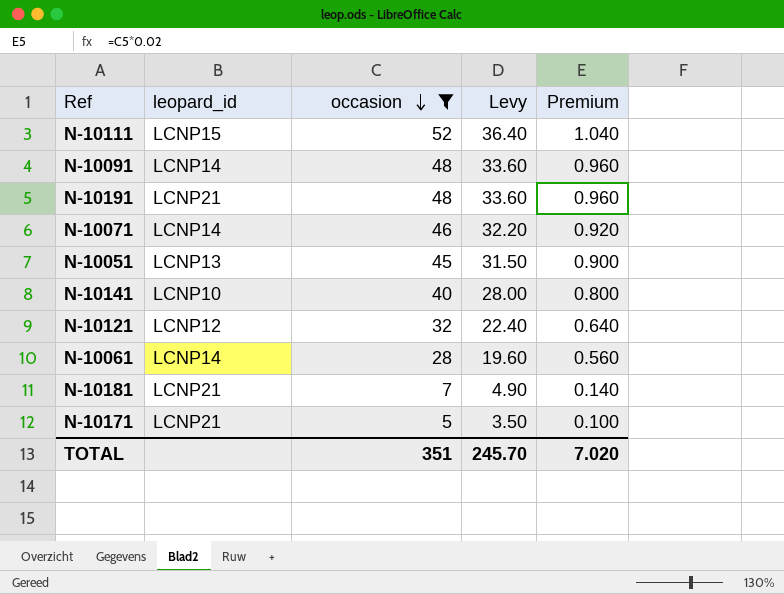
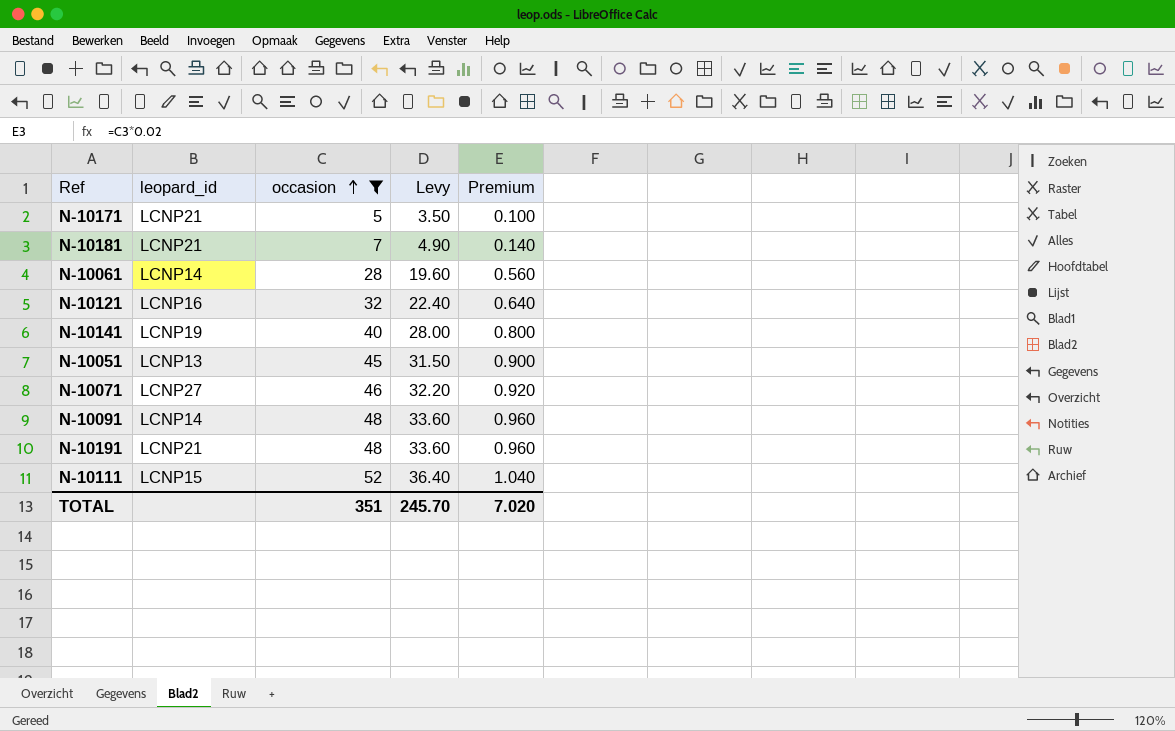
row order: occasion descending -> occasion ascending
N-10121 | leopard_id: LCNP12 -> LCNP16
N-10141 | leopard_id: LCNP10 -> LCNP19
N-10071 | leopard_id: LCNP14 -> LCNP27

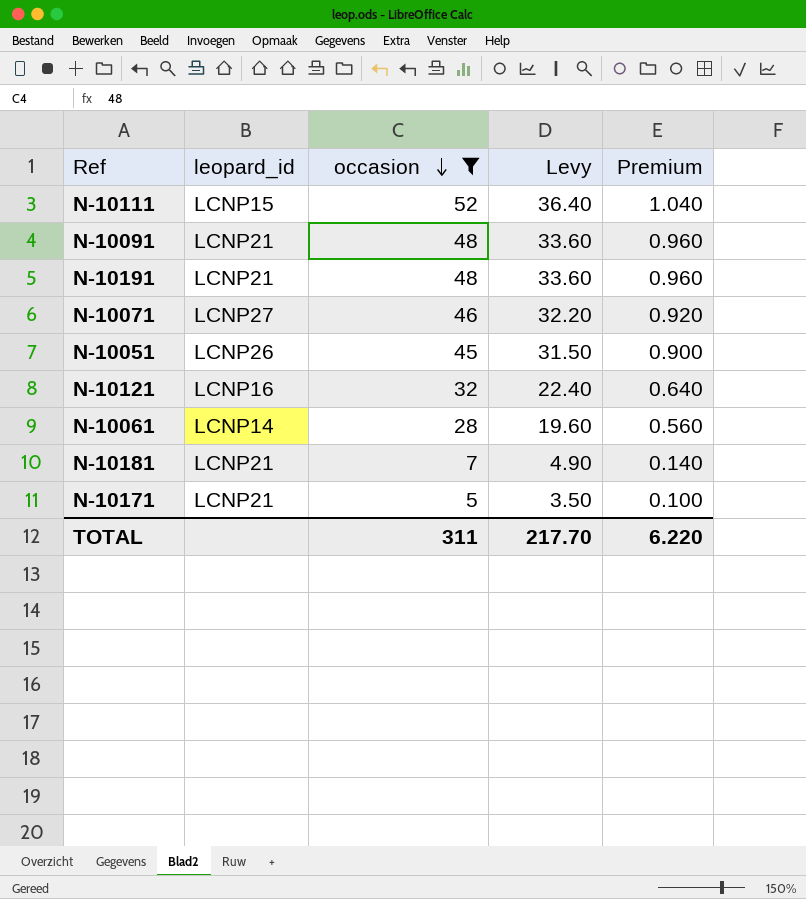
row order: occasion ascending -> occasion descending
row N-10141: LCNP19 | 40 | 28.00 | 0.800 -> none
N-10091 | leopard_id: LCNP14 -> LCNP21
N-10051 | leopard_id: LCNP13 -> LCNP26
TOTAL | occasion: 351 -> 311
TOTAL | Levy: 245.70 -> 217.70
TOTAL | Premium: 7.020 -> 6.220

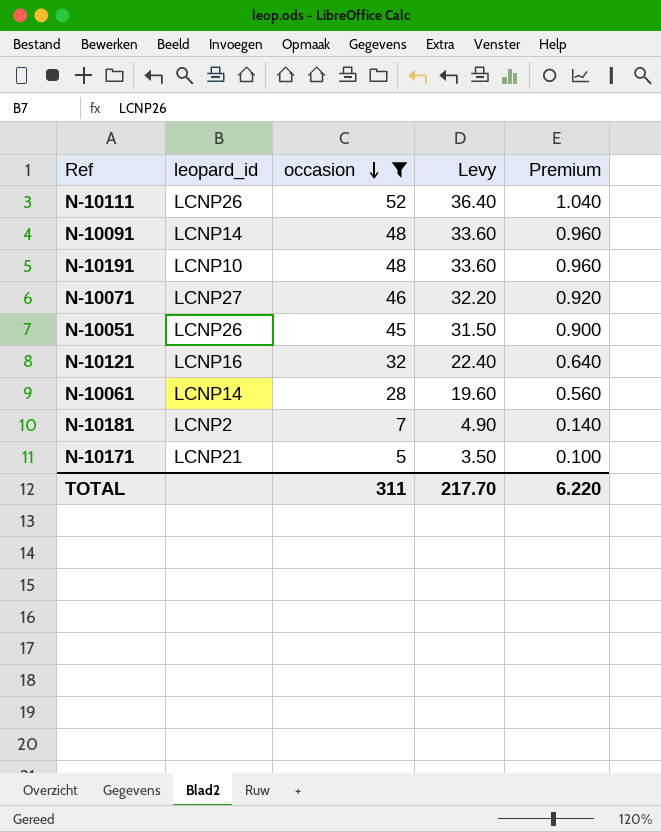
N-10111 | leopard_id: LCNP15 -> LCNP26
N-10091 | leopard_id: LCNP21 -> LCNP14
N-10191 | leopard_id: LCNP21 -> LCNP10
N-10181 | leopard_id: LCNP21 -> LCNP2

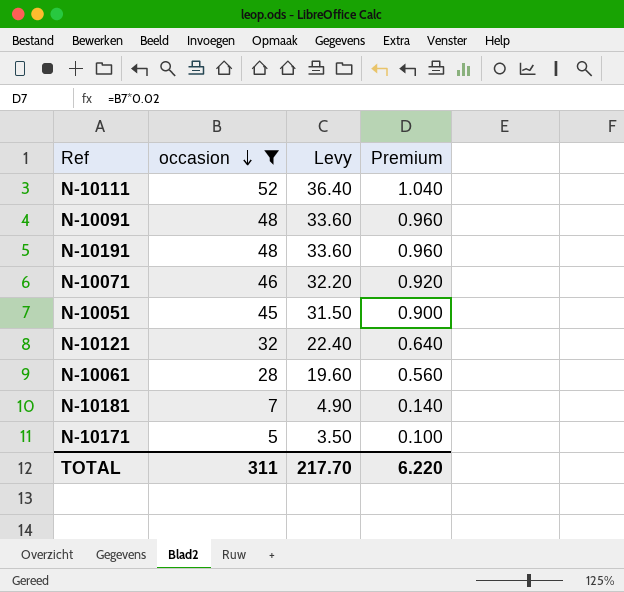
column leopard_id | position: 2 -> none

